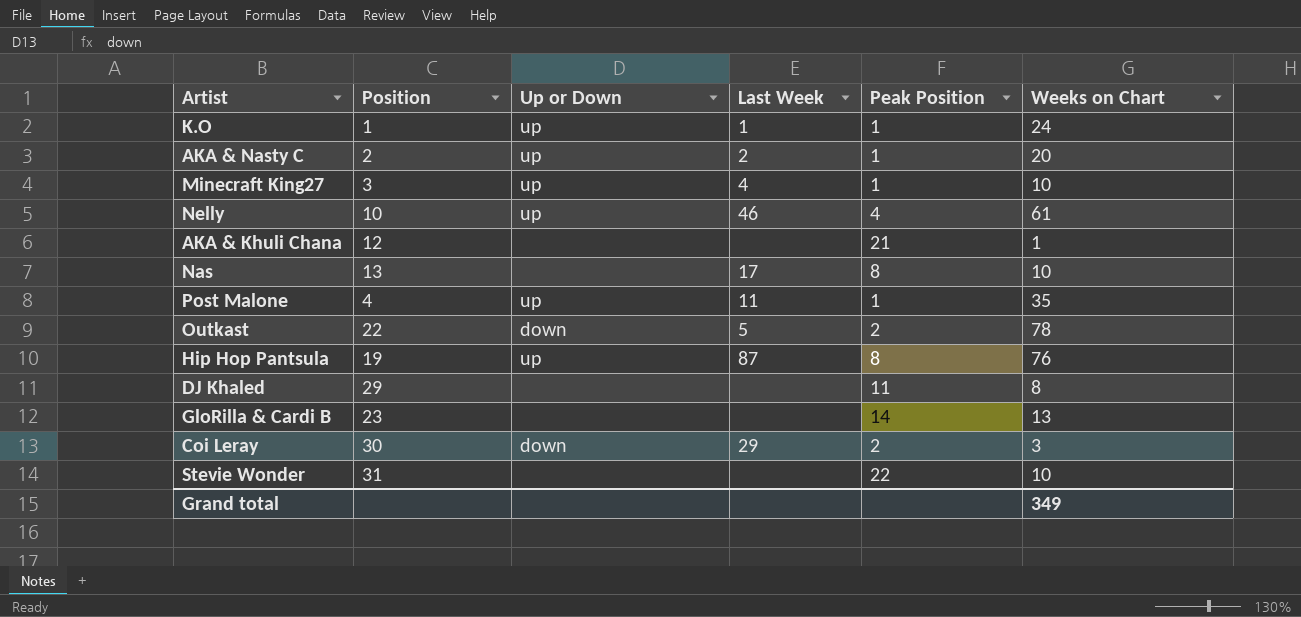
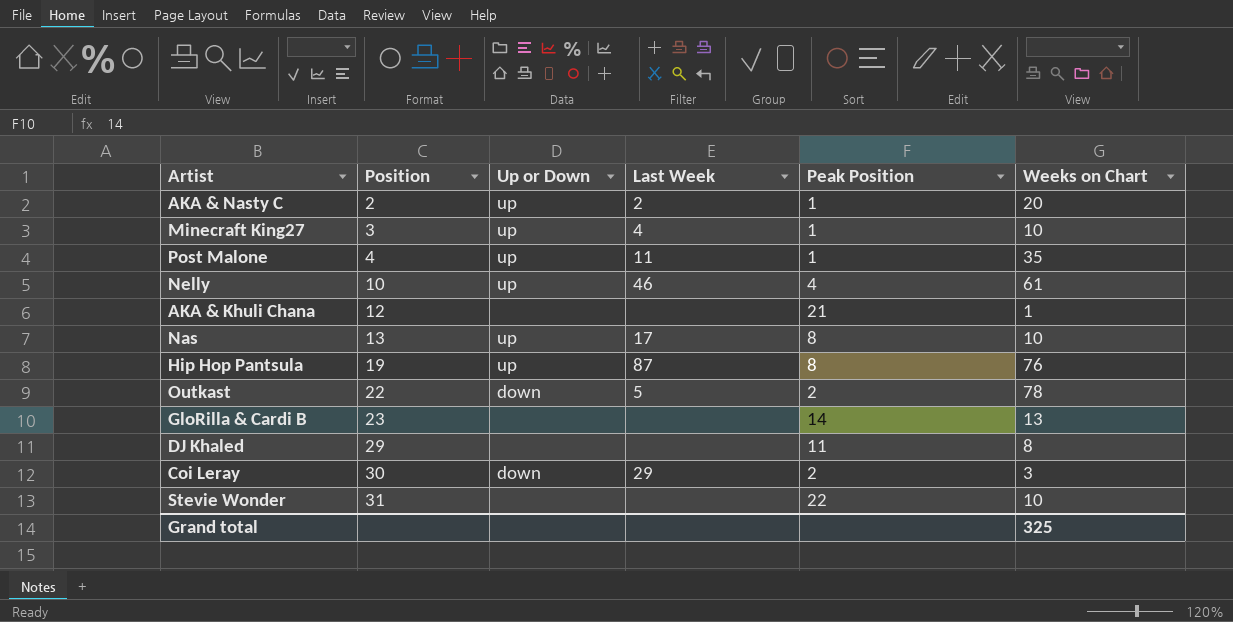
row order: none -> Position ascending
row K.O: 1 | up | 1 | 1 | 24 -> none
Nas | Up or Down: none -> up
Grand total | Weeks on Chart: 349 -> 325

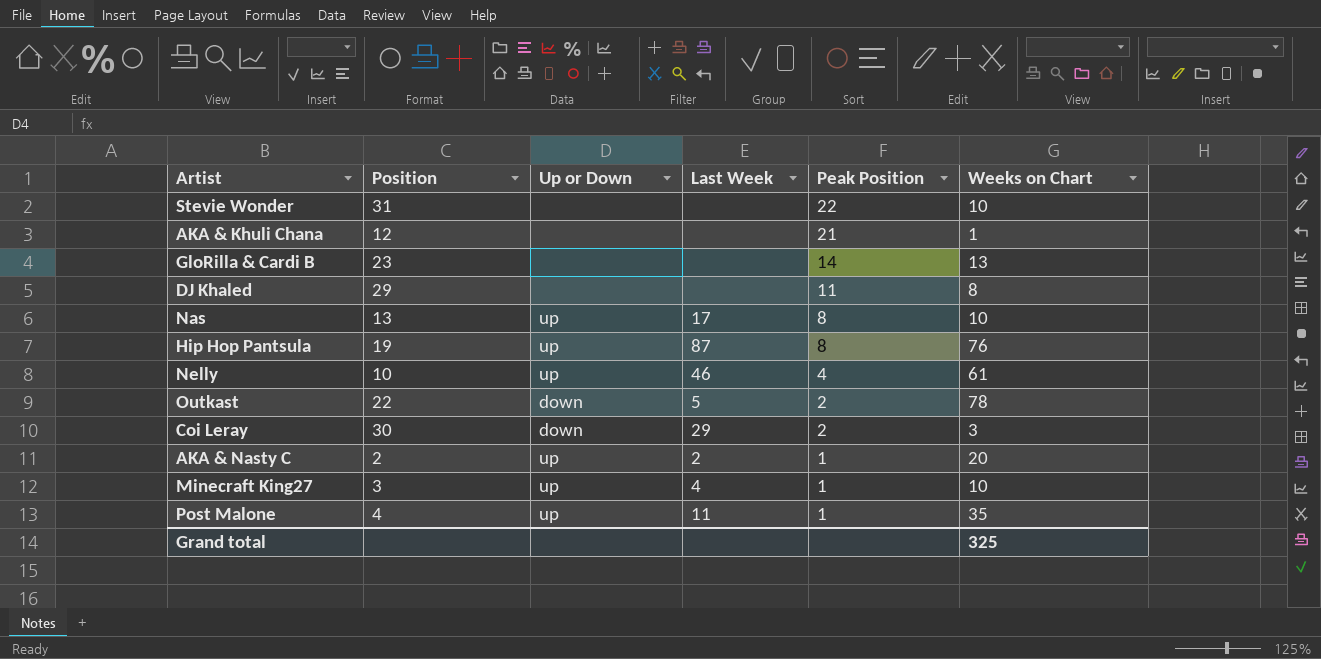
row order: Position ascending -> Peak Position descending

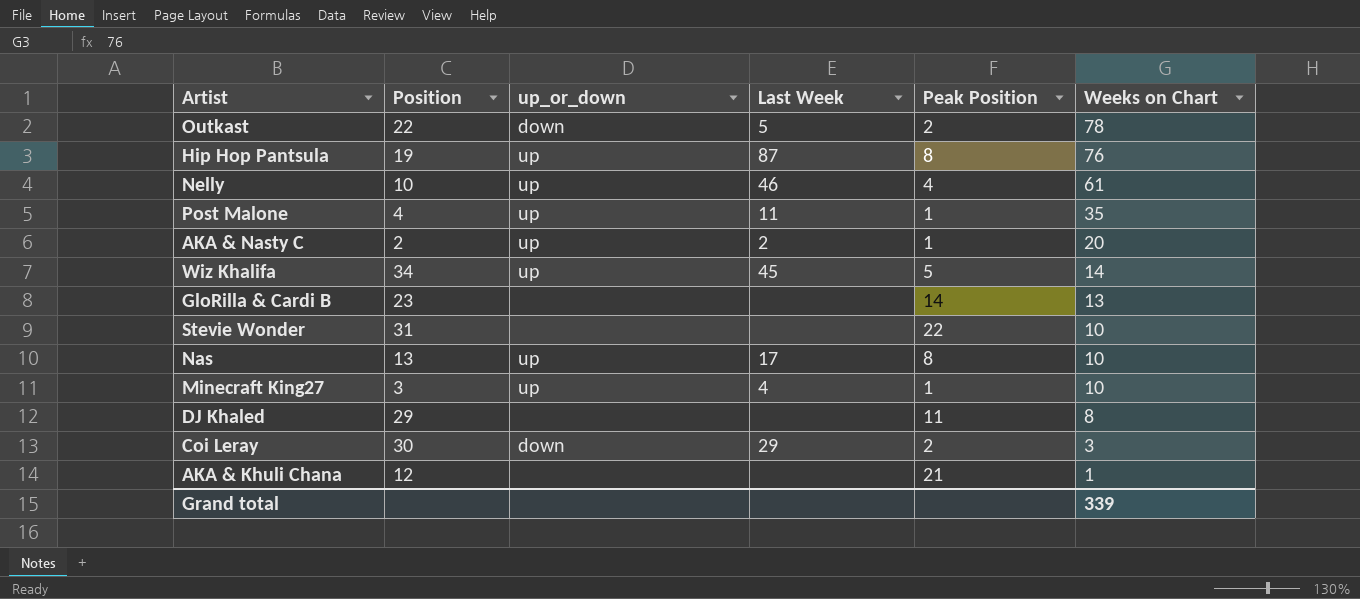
row order: Peak Position descending -> Weeks on Chart descending
column name: Up or Down -> up_or_down
row Wiz Khalifa: none -> 34 | up | 45 | 5 | 14
Grand total | Weeks on Chart: 325 -> 339

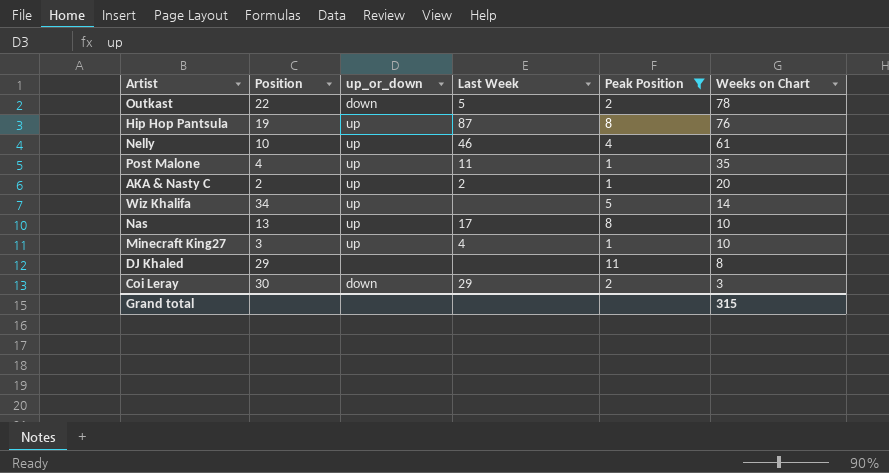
filter: none -> Peak Position <= 11
Wiz Khalifa | Last Week: 45 -> none
Grand total | Weeks on Chart: 339 -> 315

